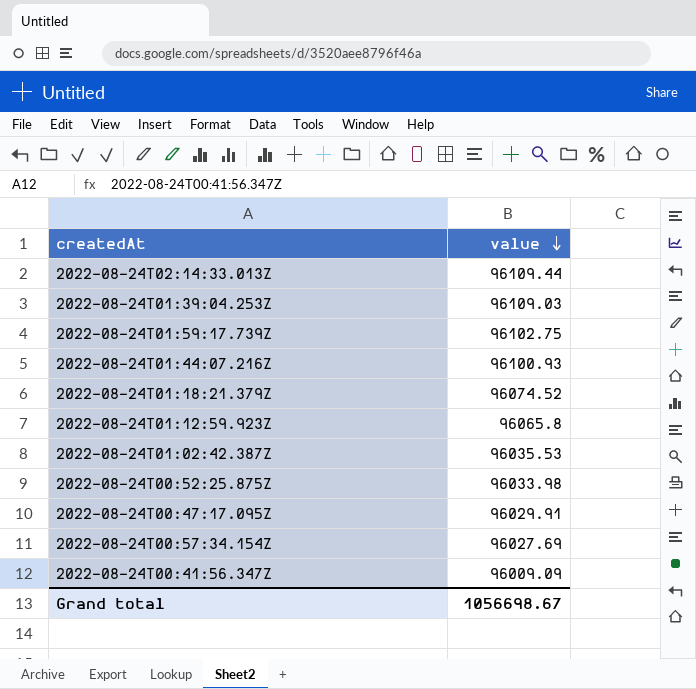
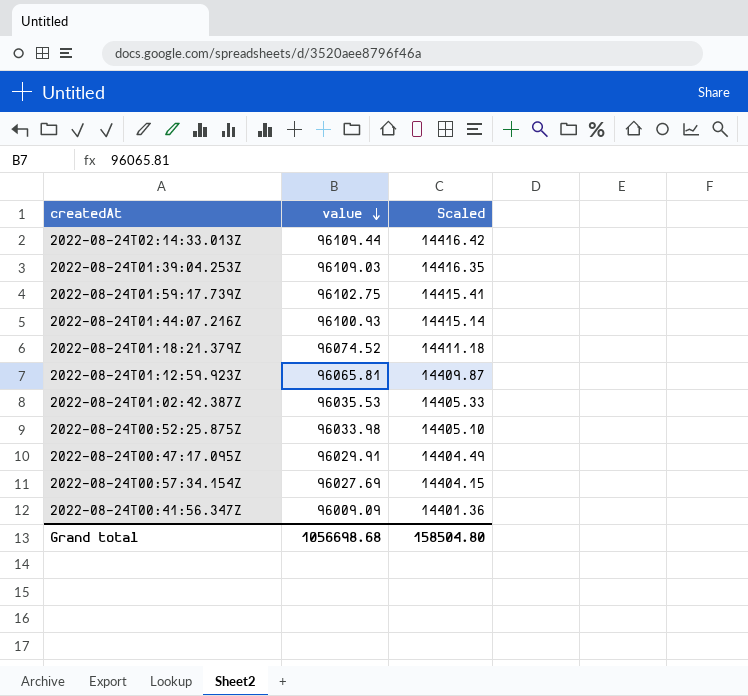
column Scaled | formula: none -> [value] * 0.15
2022-08-24T01:12:59.923Z | value: 96065.8 -> 96065.81
Grand total | value: 1056698.67 -> 1056698.68

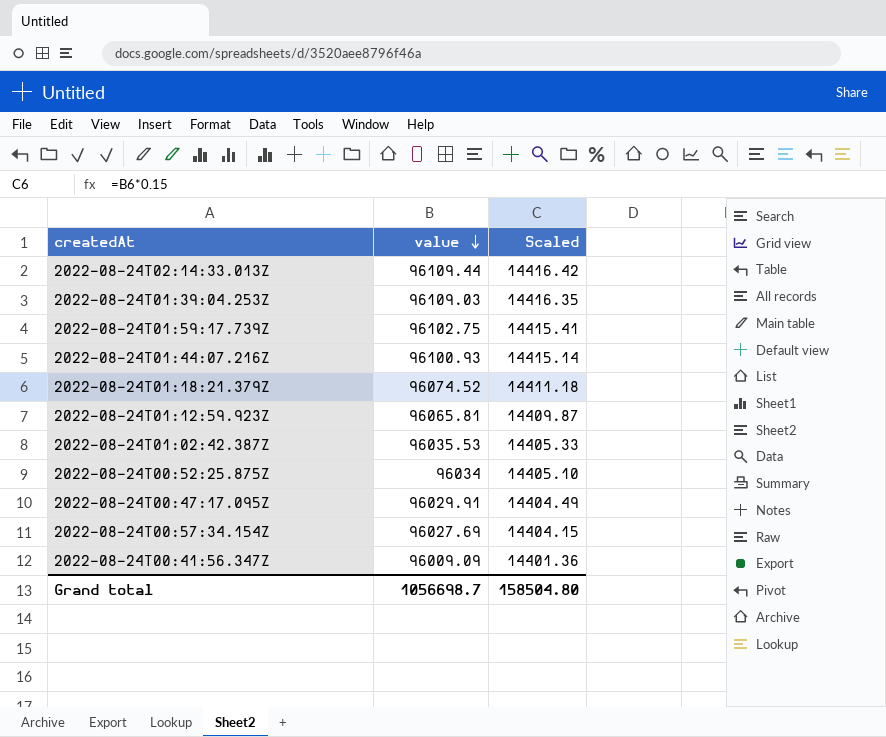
2022-08-24T00:52:25.875Z | value: 96033.98 -> 96034
Grand total | value: 1056698.68 -> 1056698.7

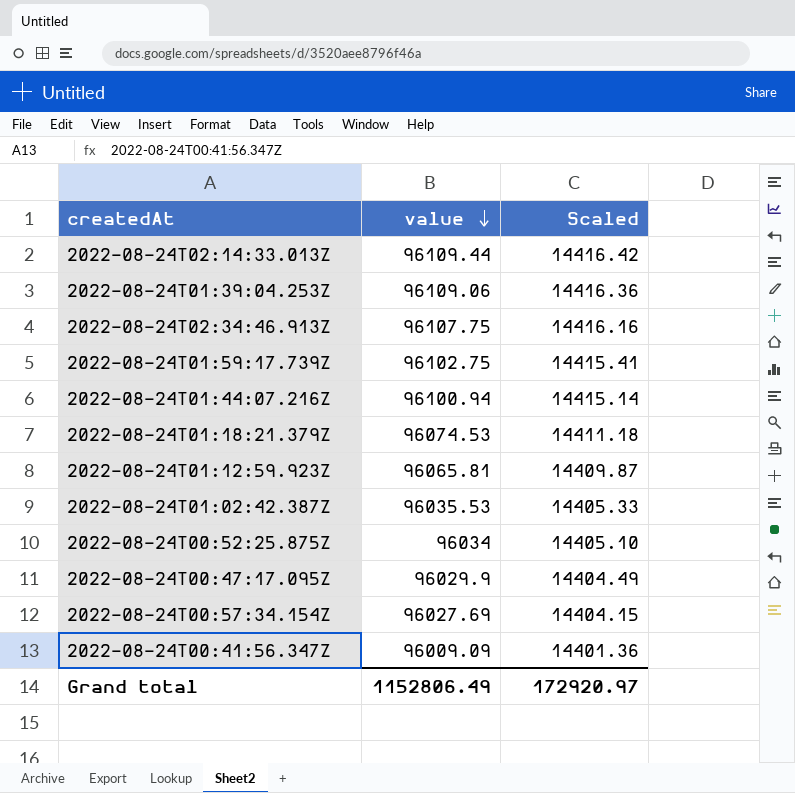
2022-08-24T01:39:04.253Z | value: 96109.03 -> 96109.06
2022-08-24T01:39:04.253Z | Scaled: 14416.35 -> 14416.36
row 2022-08-24T02:34:46.913Z: none -> 96107.75 | 14416.16
2022-08-24T01:44:07.216Z | value: 96100.93 -> 96100.94
2022-08-24T01:18:21.379Z | value: 96074.52 -> 96074.53
2022-08-24T00:47:17.095Z | value: 96029.91 -> 96029.9
Grand total | value: 1056698.7 -> 1152806.49
Grand total | Scaled: 158504.80 -> 172920.97

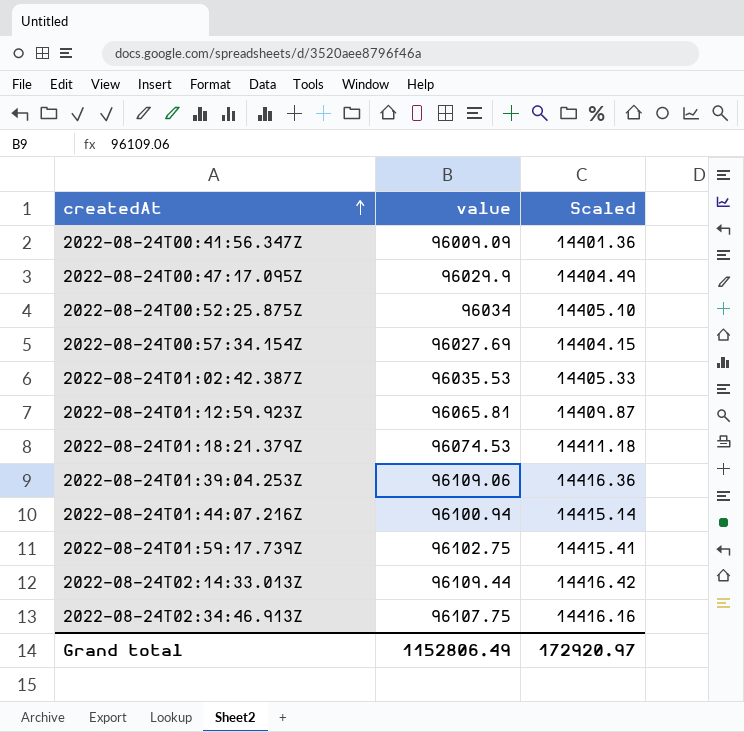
row order: value descending -> createdAt ascending

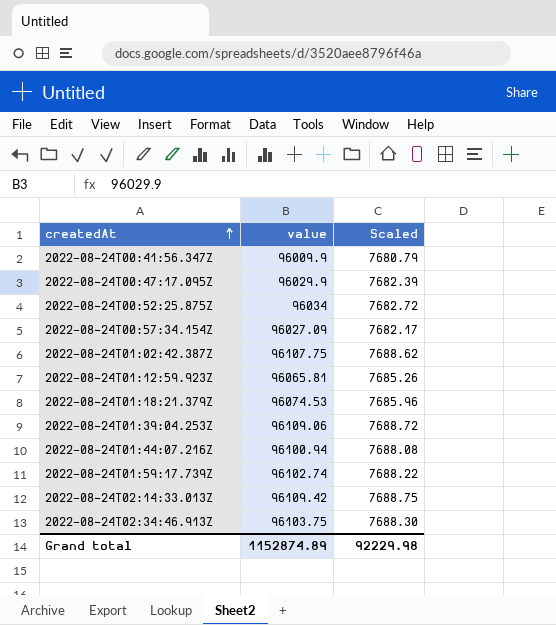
column Scaled | formula: [value] * 0.15 -> [value] * 0.08
2022-08-24T00:41:56.347Z | value: 96009.09 -> 96009.9
2022-08-24T00:57:34.154Z | value: 96027.69 -> 96027.09
2022-08-24T01:02:42.387Z | value: 96035.53 -> 96107.75
2022-08-24T01:59:17.739Z | value: 96102.75 -> 96102.74
2022-08-24T02:14:33.013Z | value: 96109.44 -> 96109.42
2022-08-24T02:34:46.913Z | value: 96107.75 -> 96103.75
Grand total | value: 1152806.49 -> 1152874.89
Grand total | Scaled: 172920.97 -> 92229.98

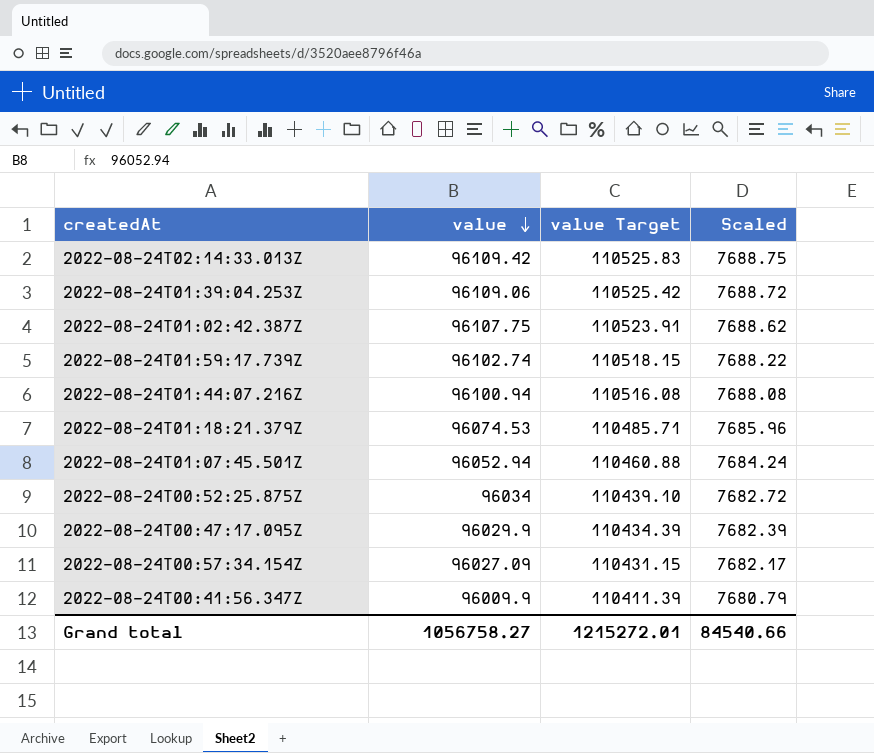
row order: createdAt ascending -> value descending
column value Target | formula: none -> [value] * 1.15
row 2022-08-24T01:12:59.923Z: 96065.81 | 7685.26 -> none
row 2022-08-24T02:34:46.913Z: 96103.75 | 7688.30 -> none
row 2022-08-24T01:07:45.501Z: none -> 96052.94 | 110460.88 | 7684.24
Grand total | value: 1152874.89 -> 1056758.27
Grand total | Scaled: 92229.98 -> 84540.66

